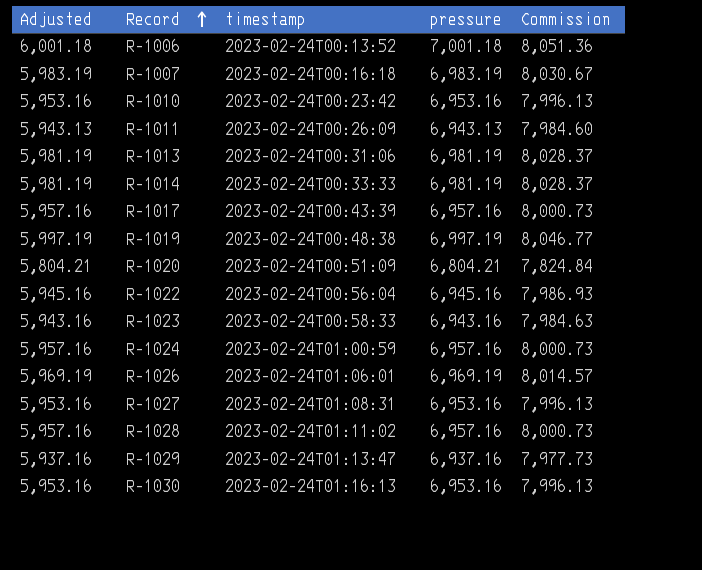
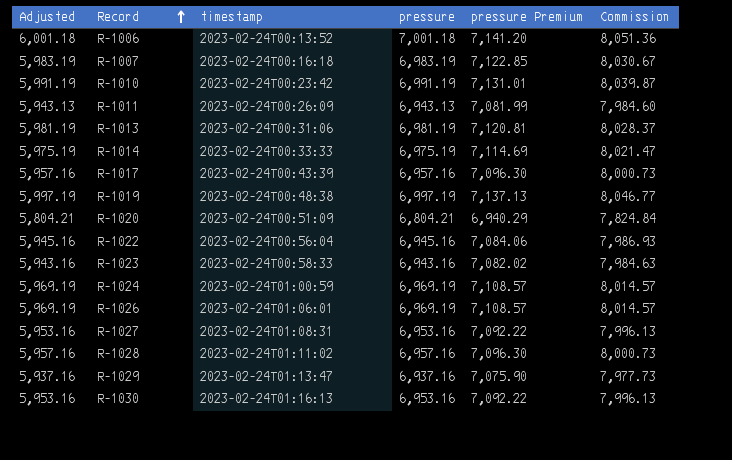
column pressure Premium | formula: none -> [pressure] * 1.02
R-1010 | Adjusted: 5,953.16 -> 5,991.19
R-1010 | pressure: 6,953.16 -> 6,991.19
R-1010 | Commission: 7,996.13 -> 8,039.87
R-1014 | Adjusted: 5,981.19 -> 5,975.19
R-1014 | pressure: 6,981.19 -> 6,975.19
R-1014 | Commission: 8,028.37 -> 8,021.47
R-1024 | Adjusted: 5,957.16 -> 5,969.19
R-1024 | pressure: 6,957.16 -> 6,969.19
R-1024 | Commission: 8,000.73 -> 8,014.57

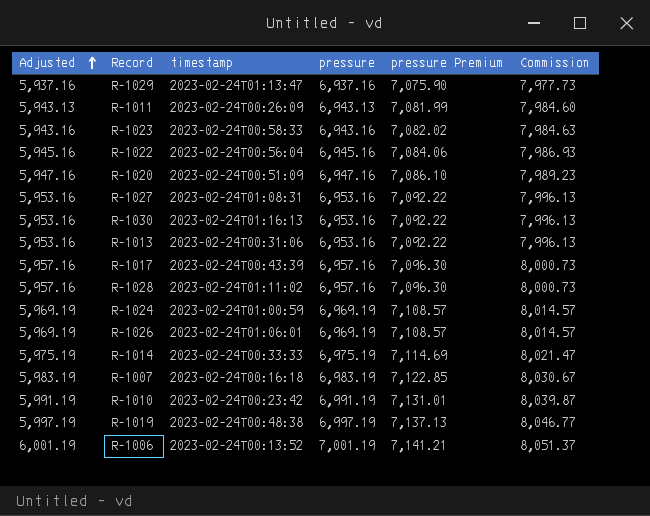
row order: Record ascending -> Adjusted ascending
R-1020 | Adjusted: 5,804.21 -> 5,947.16
R-1020 | pressure: 6,804.21 -> 6,947.16
R-1020 | pressure Premium: 6,940.29 -> 7,086.10
R-1020 | Commission: 7,824.84 -> 7,989.23
R-1013 | Adjusted: 5,981.19 -> 5,953.16
R-1013 | pressure: 6,981.19 -> 6,953.16
R-1013 | pressure Premium: 7,120.81 -> 7,092.22
R-1013 | Commission: 8,028.37 -> 7,996.13
R-1006 | Adjusted: 6,001.18 -> 6,001.19
R-1006 | pressure: 7,001.18 -> 7,001.19
R-1006 | pressure Premium: 7,141.20 -> 7,141.21
R-1006 | Commission: 8,051.36 -> 8,051.37

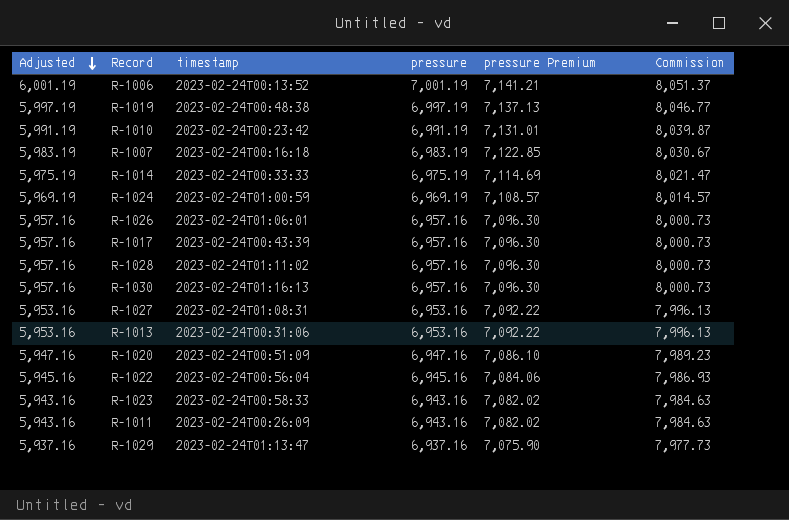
row order: Adjusted ascending -> Adjusted descending
R-1026 | Adjusted: 5,969.19 -> 5,957.16
R-1026 | pressure: 6,969.19 -> 6,957.16
R-1026 | pressure Premium: 7,108.57 -> 7,096.30
R-1026 | Commission: 8,014.57 -> 8,000.73
R-1030 | Adjusted: 5,953.16 -> 5,957.16
R-1030 | pressure: 6,953.16 -> 6,957.16
R-1030 | pressure Premium: 7,092.22 -> 7,096.30
R-1030 | Commission: 7,996.13 -> 8,000.73
R-1011 | Adjusted: 5,943.13 -> 5,943.16
R-1011 | pressure: 6,943.13 -> 6,943.16
R-1011 | pressure Premium: 7,081.99 -> 7,082.02
R-1011 | Commission: 7,984.60 -> 7,984.63

